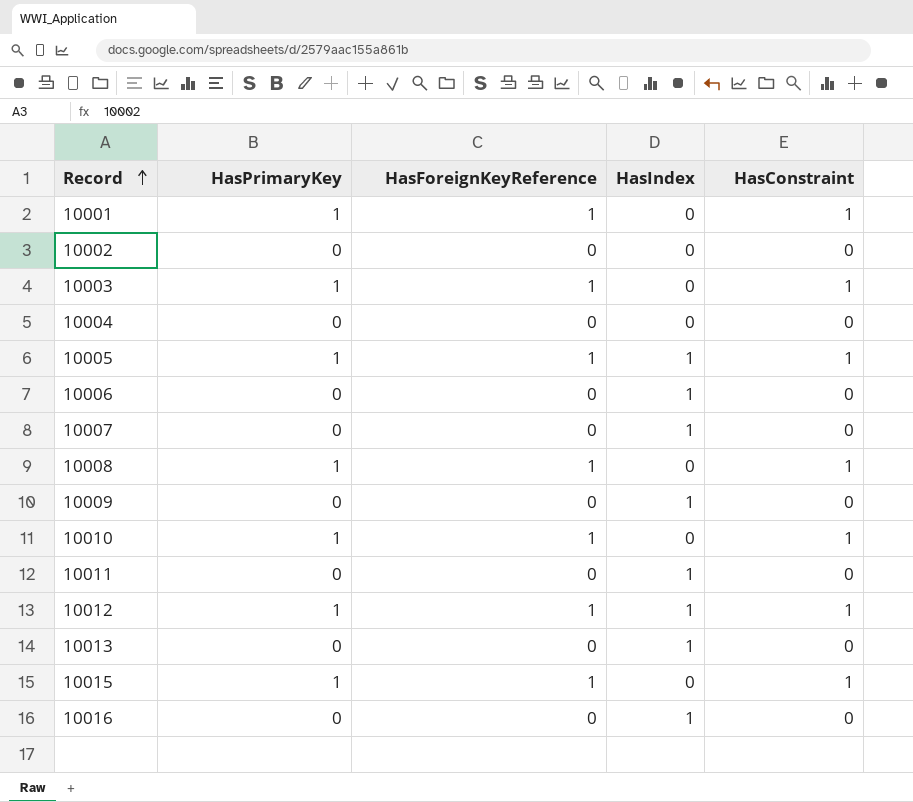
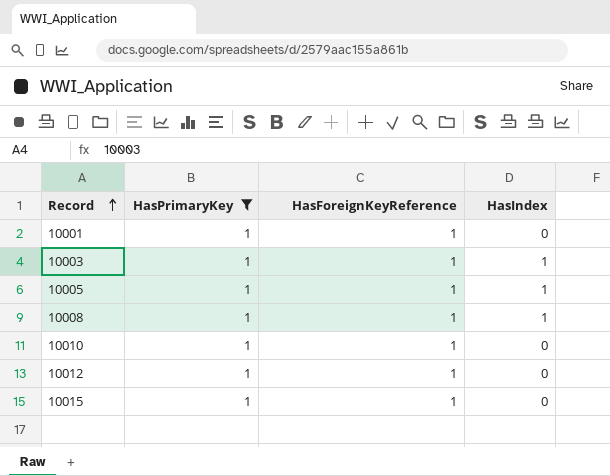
filter: none -> HasPrimaryKey = 1
column HasConstraint | position: 5 -> none
10003 | HasIndex: 0 -> 1
10008 | HasIndex: 0 -> 1
10012 | HasIndex: 1 -> 0

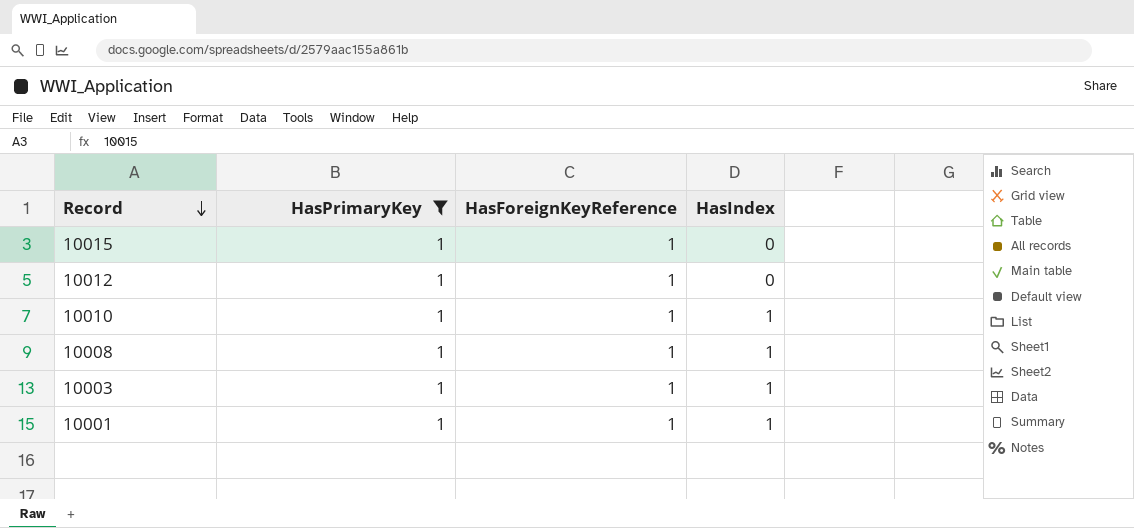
row order: Record ascending -> Record descending
row 10005: 1 | 1 | 1 -> none
10010 | HasIndex: 0 -> 1
10001 | HasIndex: 0 -> 1

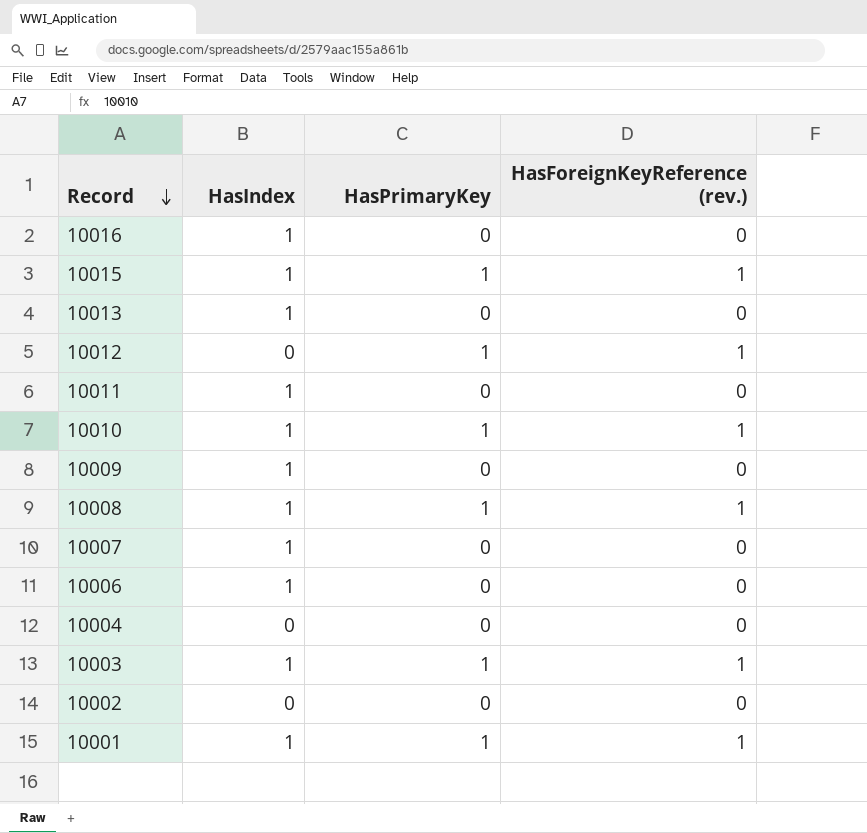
filter: HasPrimaryKey = 1 -> none
column HasIndex | position: 4 -> 2
column name: HasForeignKeyReference -> HasForeignKeyReference (rev.)
10015 | HasIndex: 0 -> 1

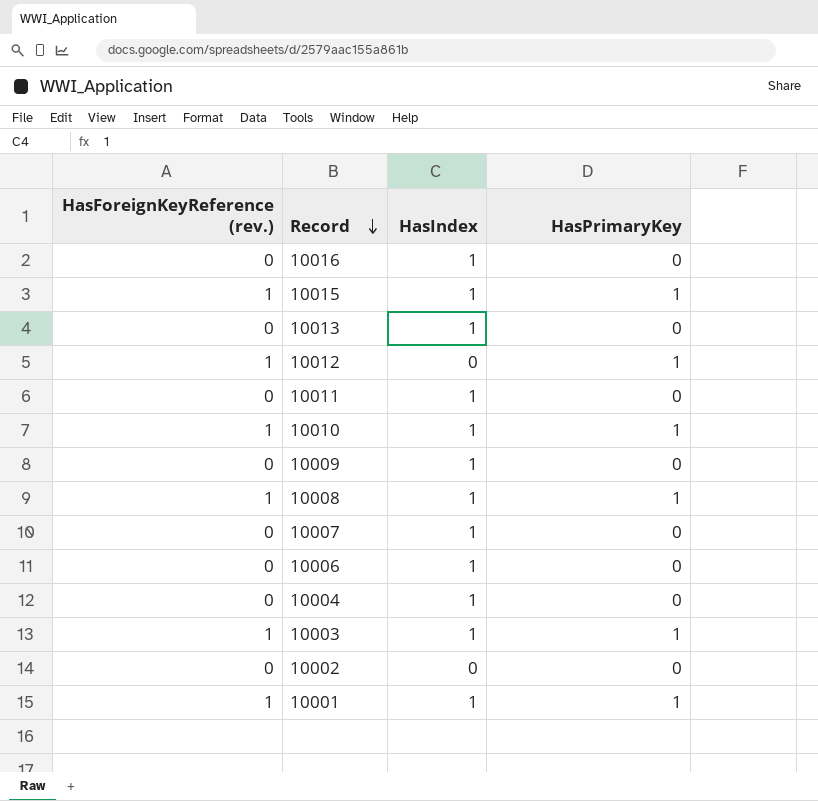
column HasForeignKeyReference (rev.) | position: 4 -> 1
10004 | HasIndex: 0 -> 1

